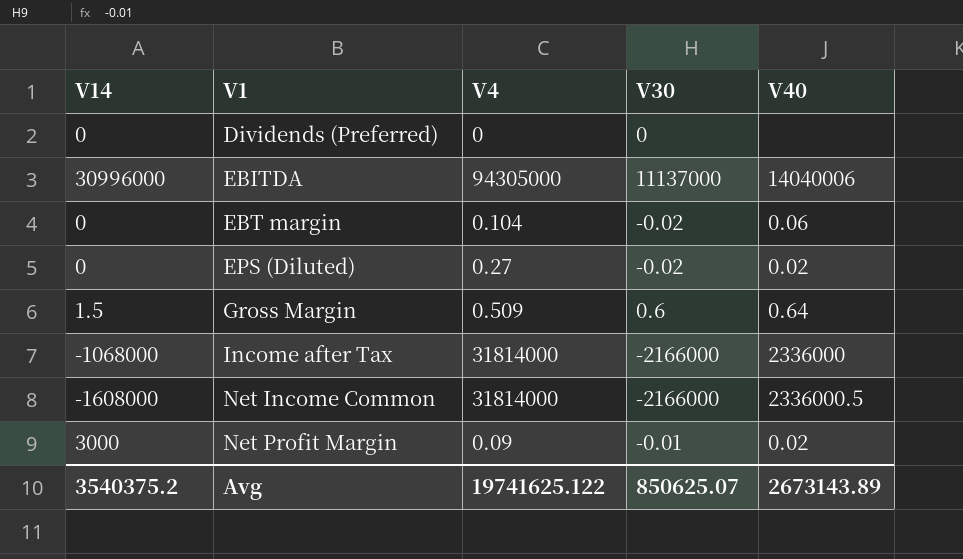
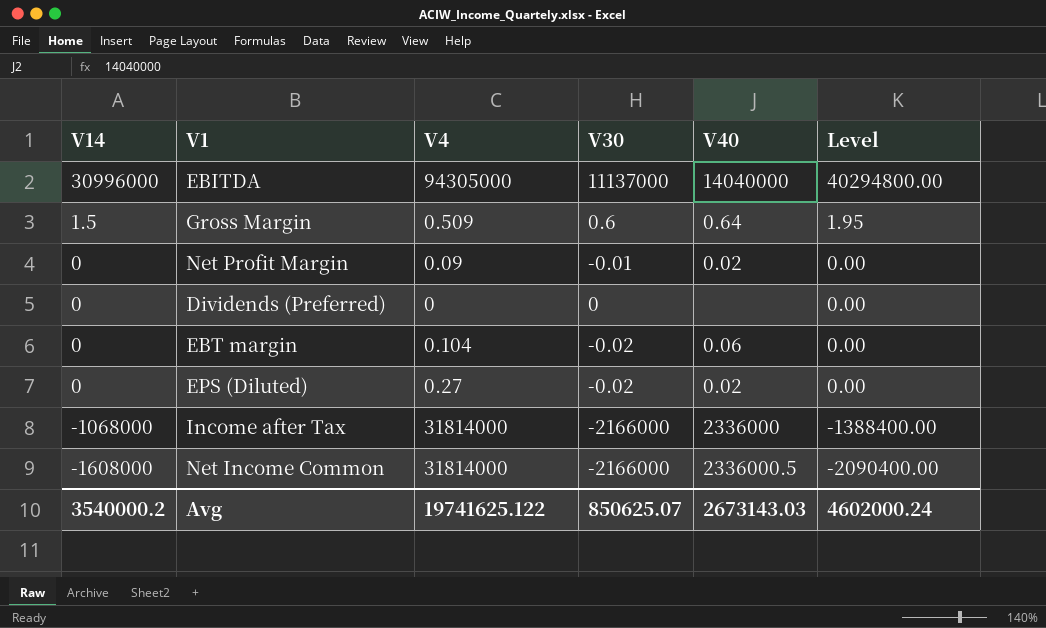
row order: V1 ascending -> V14 descending
column Level | formula: none -> [V14] * 1.3
EBITDA | V40: 14040006 -> 14040000
Net Profit Margin | V14: 3000 -> 0
Avg | V14: 3540375.2 -> 3540000.2
Avg | V40: 2673143.89 -> 2673143.03

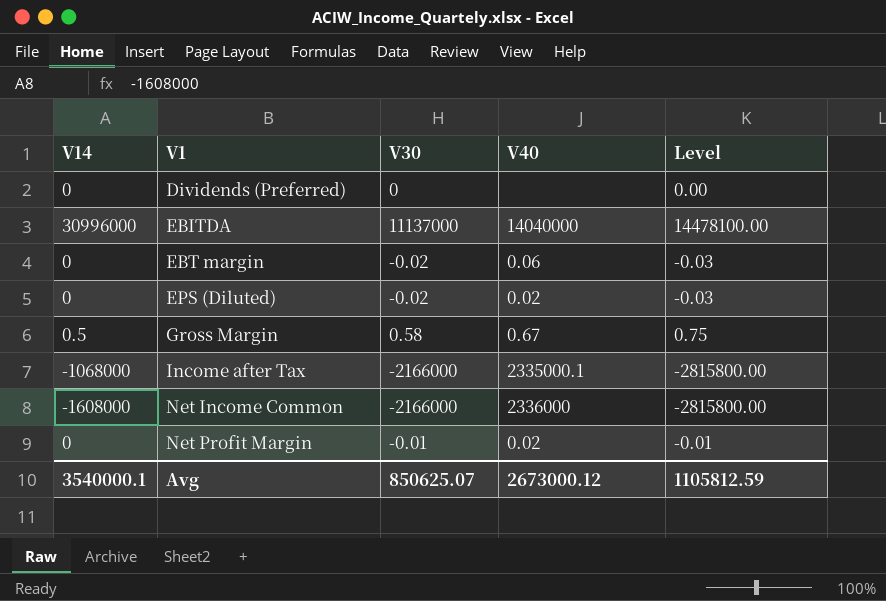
row order: V14 descending -> V1 ascending
column V4 | position: 3 -> none
column Level | formula: [V14] * 1.3 -> [V30] * 1.3
Gross Margin | V14: 1.5 -> 0.5
Gross Margin | V30: 0.6 -> 0.58
Gross Margin | V40: 0.64 -> 0.67
Income after Tax | V40: 2336000 -> 2335000.1
Net Income Common | V40: 2336000.5 -> 2336000
Avg | V14: 3540000.2 -> 3540000.1
Avg | V40: 2673143.03 -> 2673000.12
Avg | Level: 4602000.24 -> 1105812.59

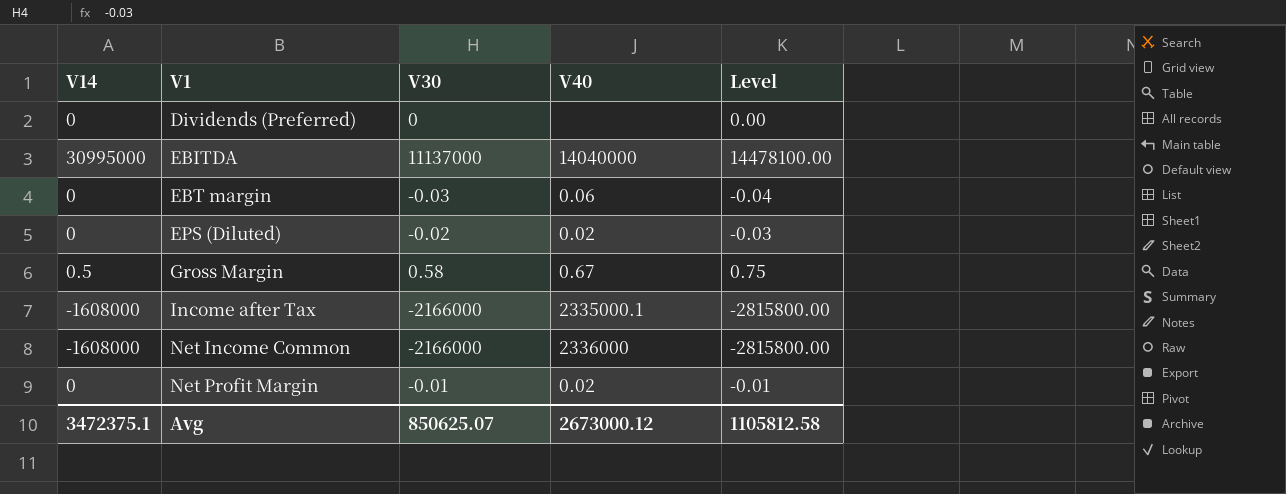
EBITDA | V14: 30996000 -> 30995000
EBT margin | V30: -0.02 -> -0.03
EBT margin | Level: -0.03 -> -0.04
Income after Tax | V14: -1068000 -> -1608000
Avg | V14: 3540000.1 -> 3472375.1
Avg | Level: 1105812.59 -> 1105812.58

